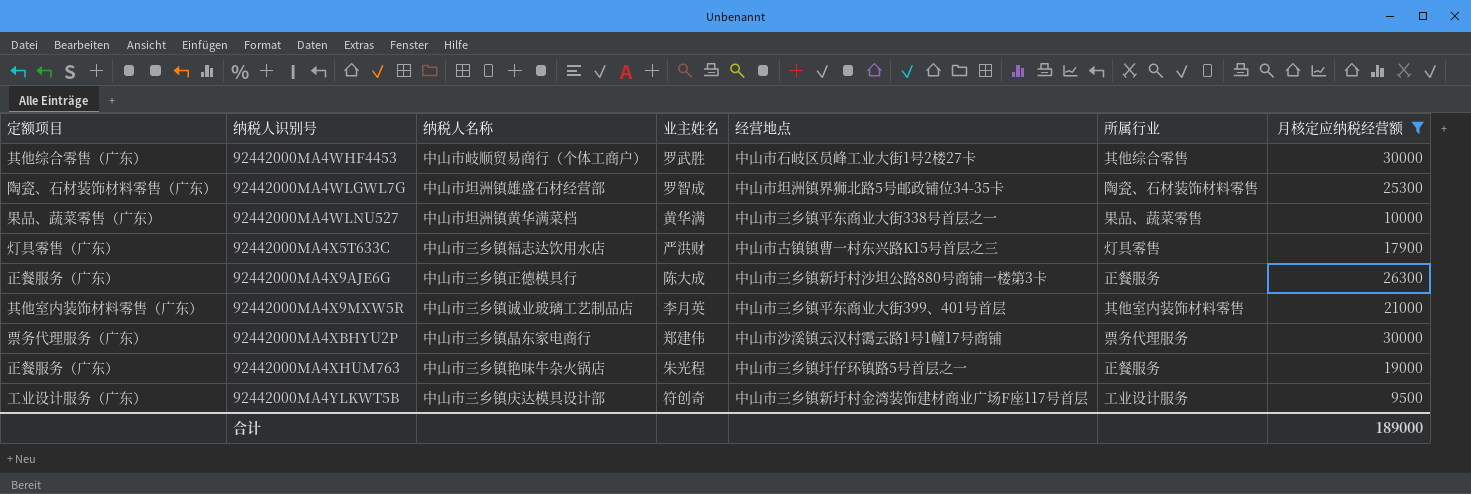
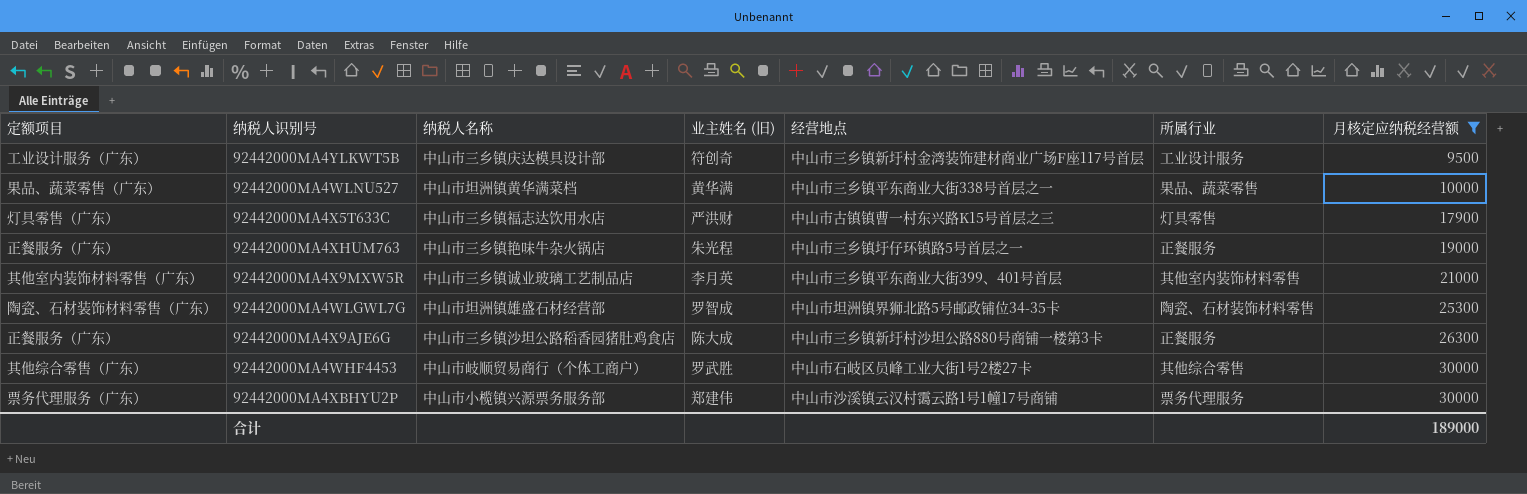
row order: 纳税人识别号 ascending -> 月核定应纳税经营额 ascending
column name: 业主姓名 -> 业主姓名 (旧)
92442000MA4X9AJE6G | 纳税人名称: 中山市三乡镇正德模具行 -> 中山市三乡镇沙坦公路稻香园猪肚鸡食店
92442000MA4XBHYU2P | 纳税人名称: 中山市三乡镇晶东家电商行 -> 中山市小榄镇兴源票务服务部

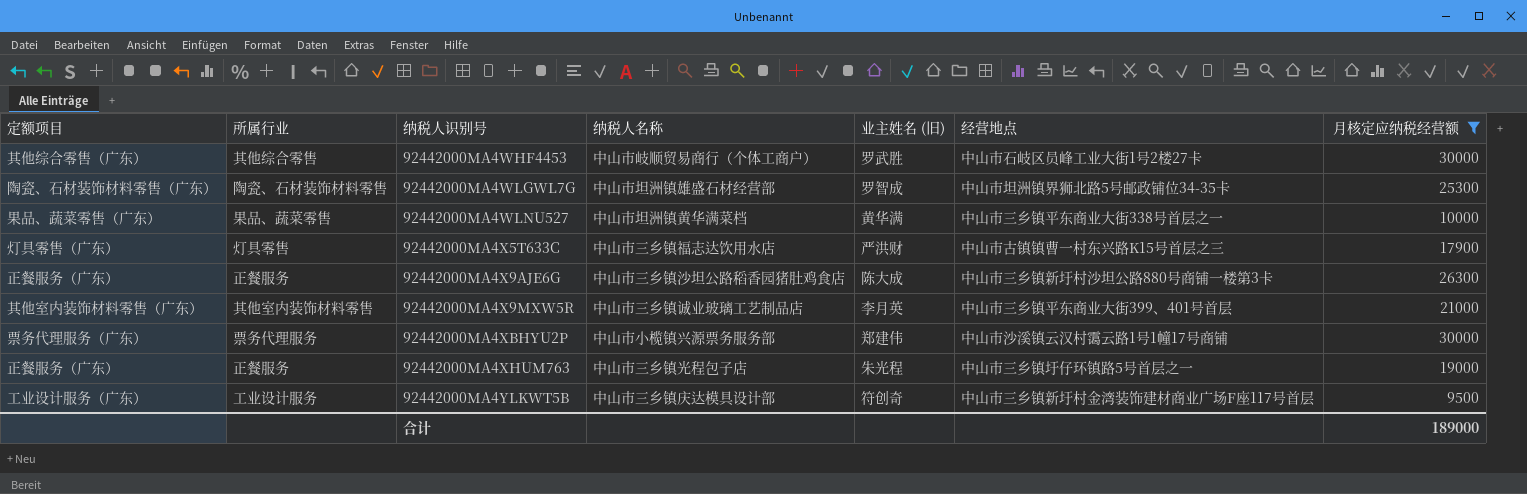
row order: 月核定应纳税经营额 ascending -> 纳税人识别号 ascending
column 所属行业 | position: 6 -> 2
92442000MA4XHUM763 | 纳税人名称: 中山市三乡镇艳味牛杂火锅店 -> 中山市三乡镇光程包子店

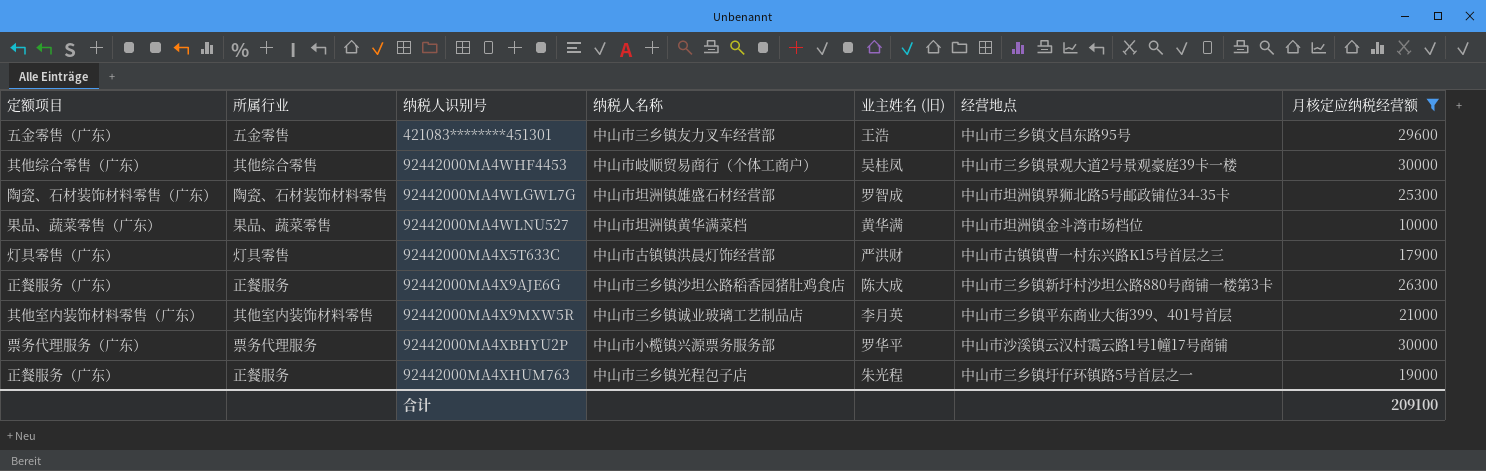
row 92442000MA4YLKWT5B: 工业设计服务（广东） | 工业设计服务 | 中山市三乡镇庆达模具设计部 | 符创奇 | 中山市三乡镇新圩村金湾装饰建材商业广场F座117号首层 | 9500 -> none
row 421083********451301: none -> 五金零售（广东） | 五金零售 | 中山市三乡镇友力叉车经营部 | 王浩 | 中山市三乡镇文昌东路95号 | 29600
92442000MA4WHF4453 | 业主姓名 (旧): 罗武胜 -> 吴桂凤
92442000MA4WHF4453 | 经营地点: 中山市石岐区员峰工业大街1号2楼27卡 -> 中山市三乡镇景观大道2号景观豪庭39卡一楼
92442000MA4WLNU527 | 经营地点: 中山市三乡镇平东商业大街338号首层之一 -> 中山市坦洲镇金斗湾市场档位
92442000MA4X5T633C | 纳税人名称: 中山市三乡镇福志达饮用水店 -> 中山市古镇镇洪晨灯饰经营部
92442000MA4XBHYU2P | 业主姓名 (旧): 郑建伟 -> 罗华平
合计 | 月核定应纳税经营额: 189000 -> 209100

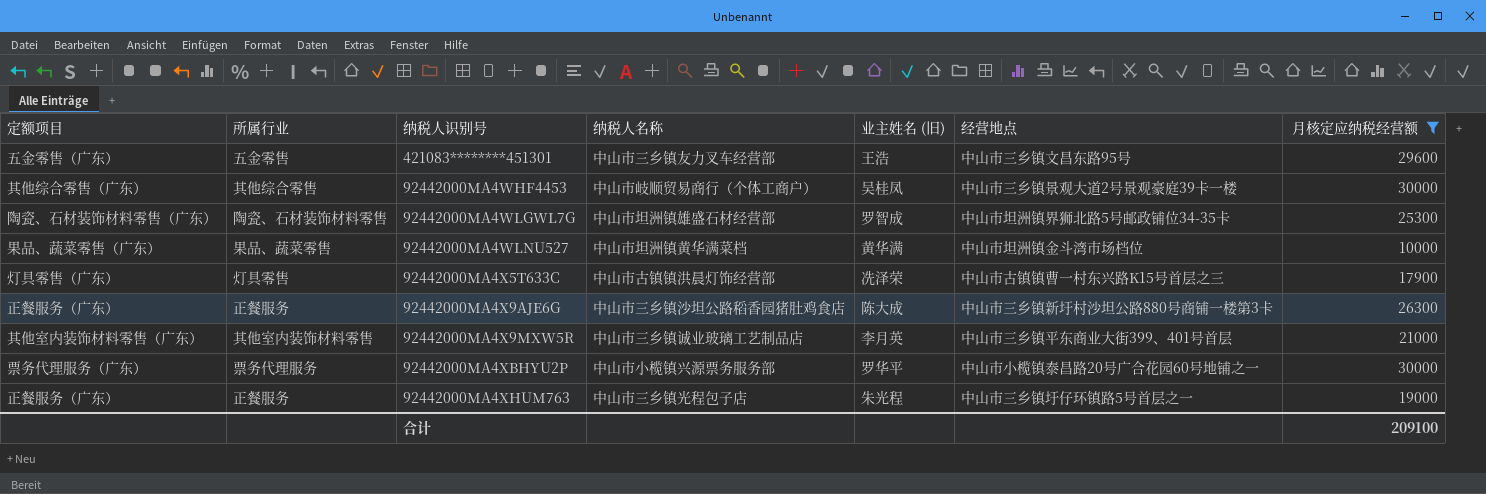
92442000MA4X5T633C | 业主姓名 (旧): 严洪财 -> 冼泽荣
92442000MA4XBHYU2P | 经营地点: 中山市沙溪镇云汉村霭云路1号1幢17号商铺 -> 中山市小榄镇泰昌路20号广合花园60号地铺之一

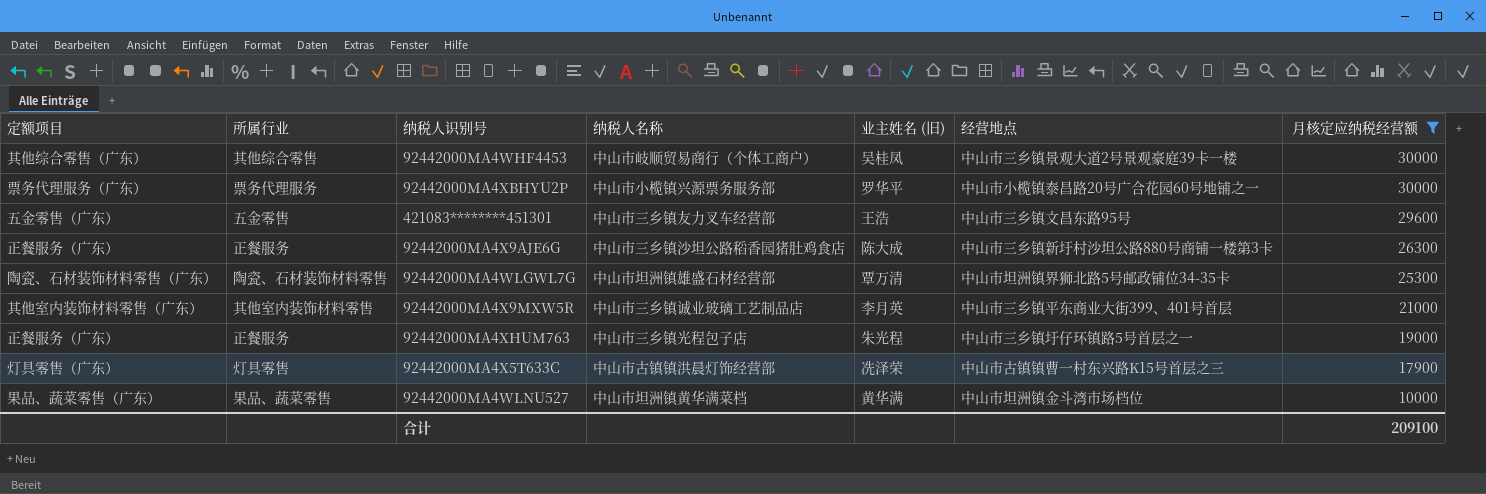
row order: 纳税人识别号 ascending -> 月核定应纳税经营额 descending
92442000MA4WLGWL7G | 业主姓名 (旧): 罗智成 -> 覃万清

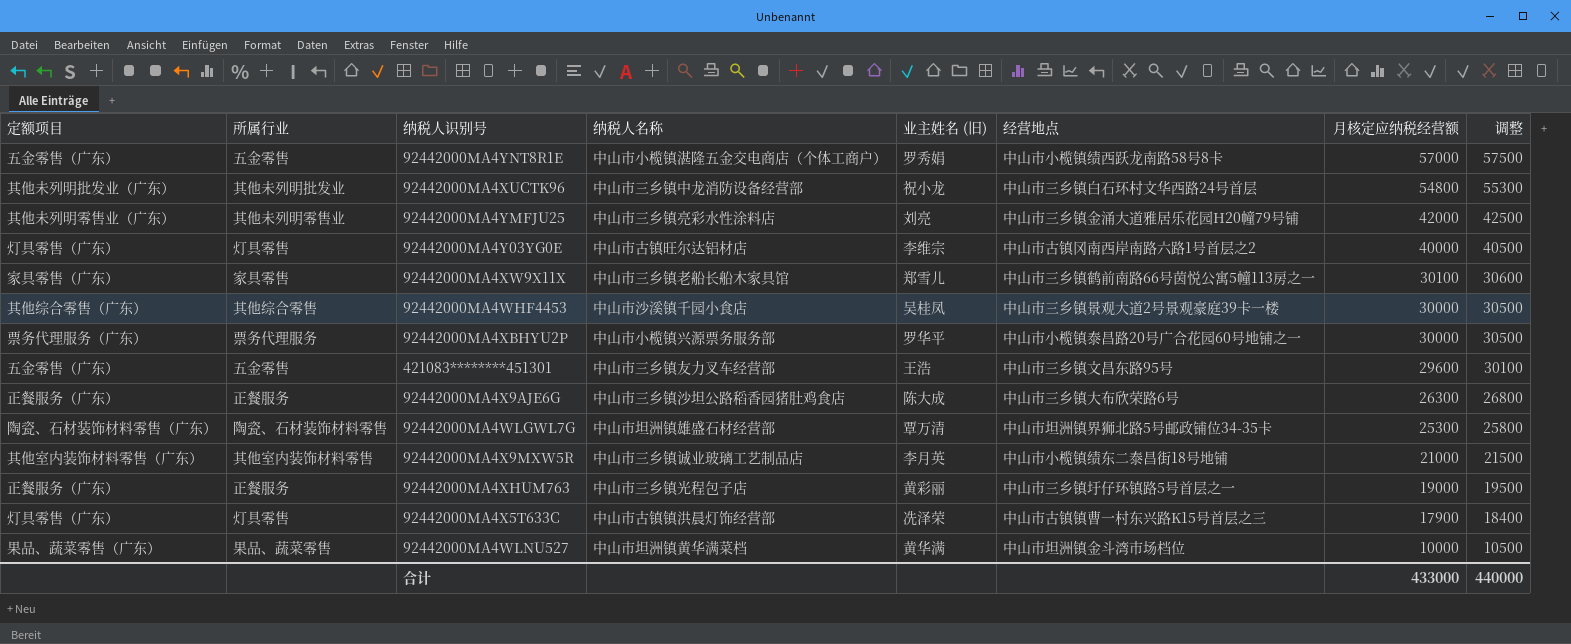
filter: 月核定应纳税经营额 <= 30000 -> none
column 调整 | formula: none -> [月核定应纳税经营额] + 500
92442000MA4WHF4453 | 纳税人名称: 中山市岐顺贸易商行（个体工商户） -> 中山市沙溪镇千园小食店
92442000MA4X9AJE6G | 经营地点: 中山市三乡镇新圩村沙坦公路880号商铺一楼第3卡 -> 中山市三乡镇大布欣荣路6号
92442000MA4X9MXW5R | 经营地点: 中山市三乡镇平东商业大街399、401号首层 -> 中山市小榄镇绩东二泰昌街18号地铺
92442000MA4XHUM763 | 业主姓名 (旧): 朱光程 -> 黄彩丽
合计 | 月核定应纳税经营额: 209100 -> 433000

